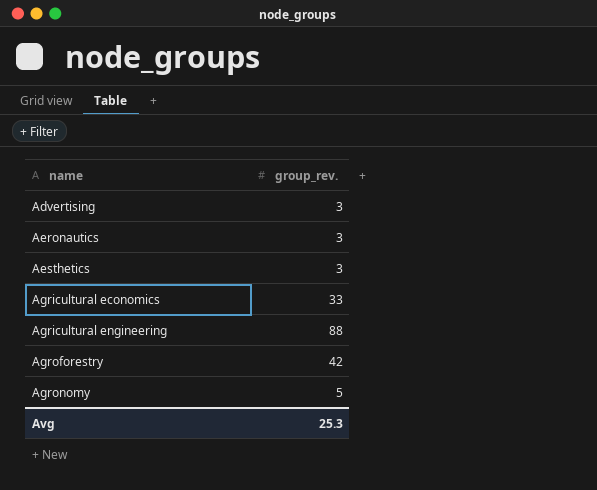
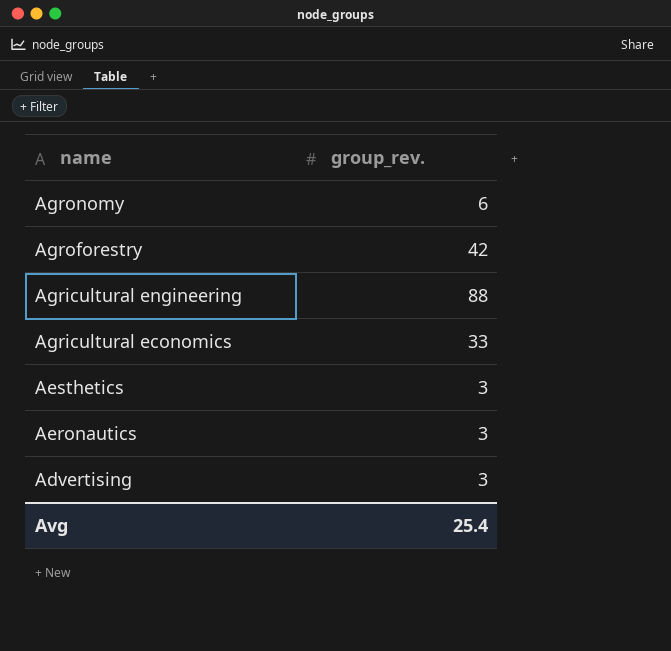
row order: name ascending -> name descending
Agronomy | group_rev.: 5 -> 6
Avg | group_rev.: 25.3 -> 25.4

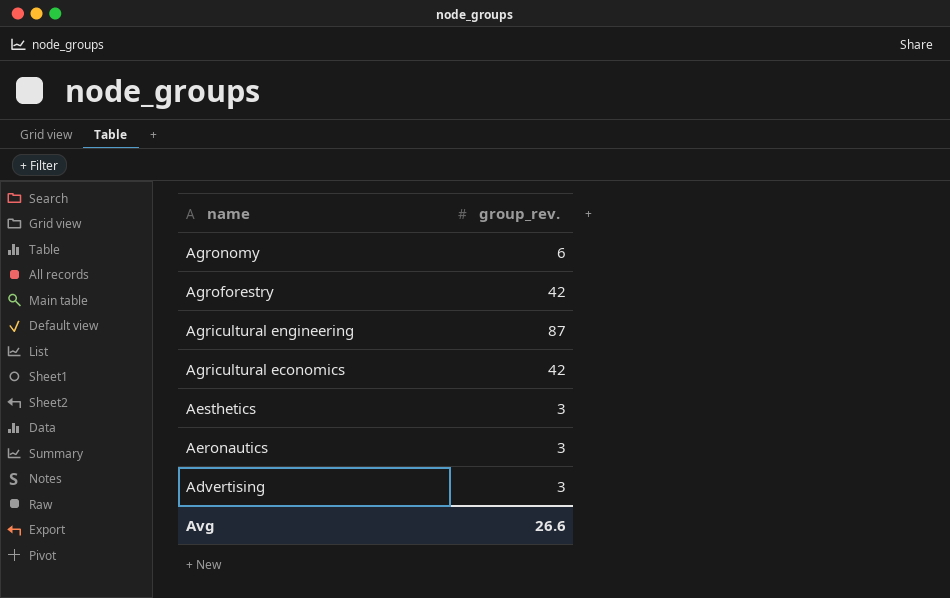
Agricultural engineering | group_rev.: 88 -> 87
Agricultural economics | group_rev.: 33 -> 42
Avg | group_rev.: 25.4 -> 26.6

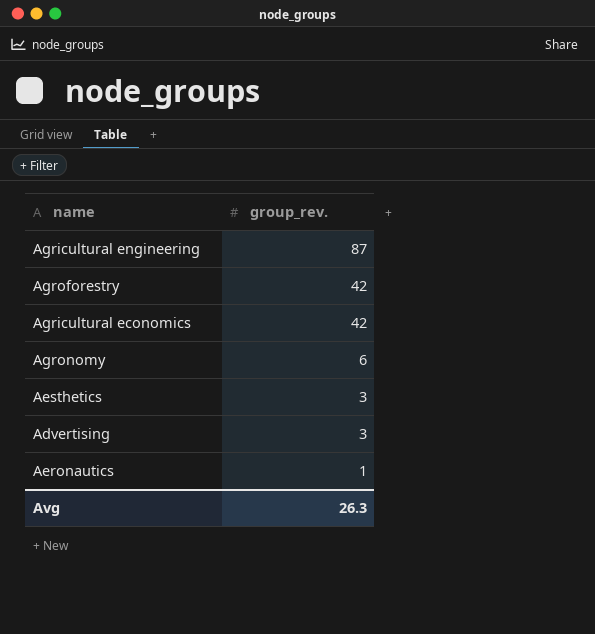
row order: name descending -> group_rev. descending
Aeronautics | group_rev.: 3 -> 1
Avg | group_rev.: 26.6 -> 26.3

